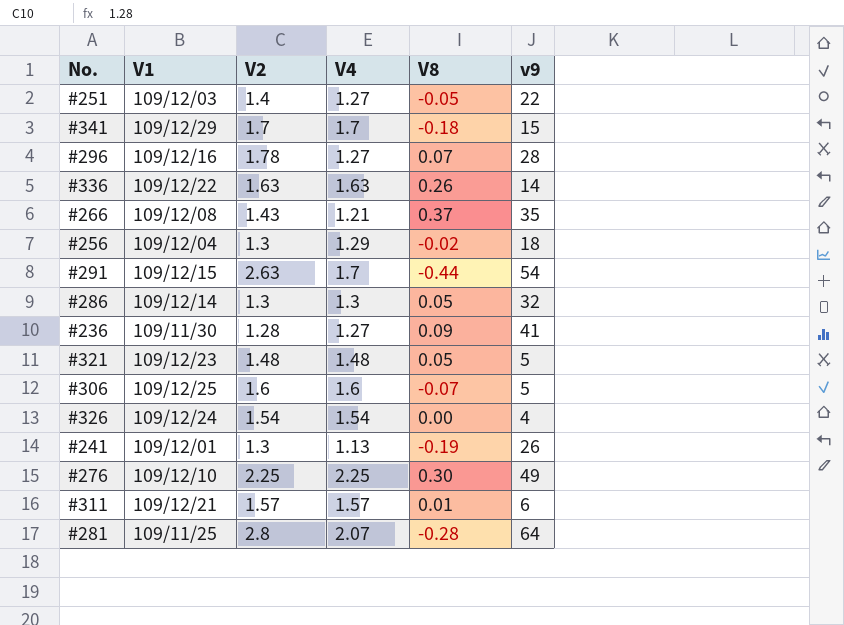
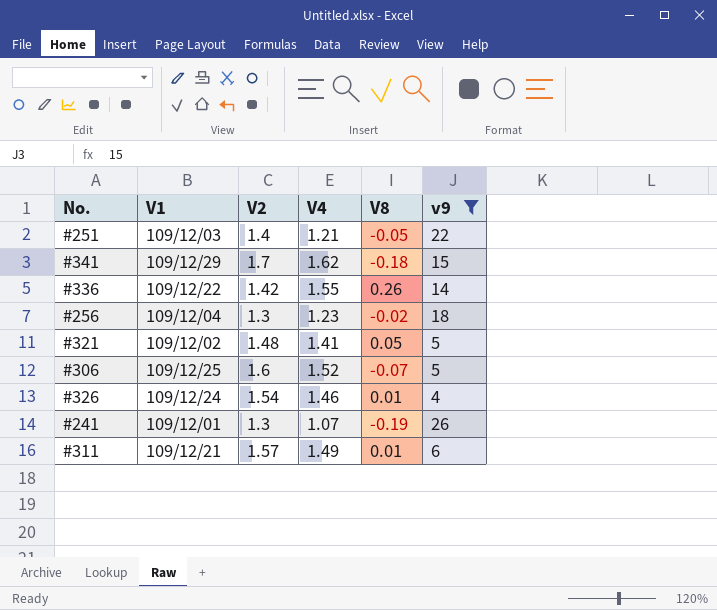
filter: none -> v9 <= 26
#251 | V4: 1.27 -> 1.21
#341 | V4: 1.7 -> 1.62
#336 | V2: 1.63 -> 1.42
#336 | V4: 1.63 -> 1.55
#256 | V4: 1.29 -> 1.23
#321 | V1: 109/12/23 -> 109/12/02
#321 | V4: 1.48 -> 1.41
#306 | V4: 1.6 -> 1.52
#326 | V4: 1.54 -> 1.46
#326 | V8: 0.00 -> 0.01
#241 | V4: 1.13 -> 1.07
#311 | V4: 1.57 -> 1.49

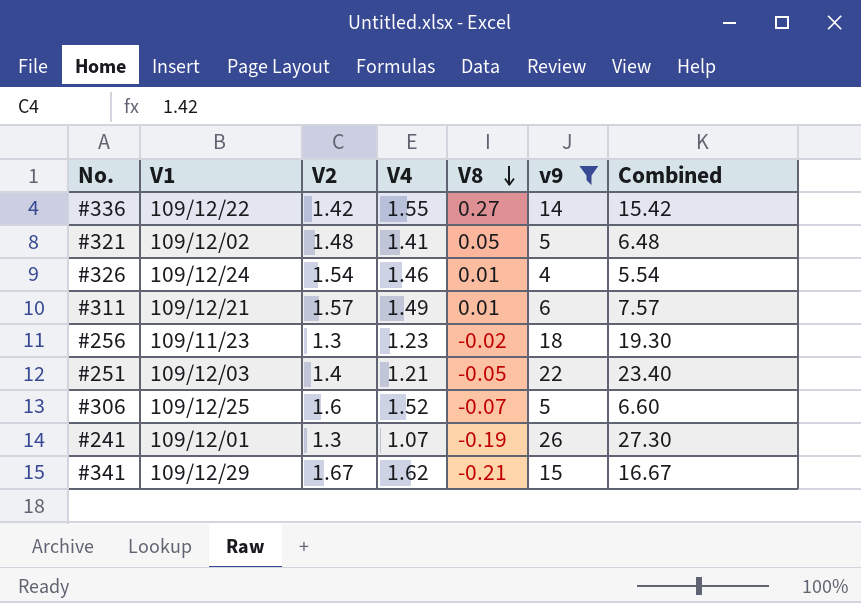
row order: none -> V8 descending
column Combined | formula: none -> [V2] + [v9]
#336 | V8: 0.26 -> 0.27
#256 | V1: 109/12/04 -> 109/11/23
#341 | V2: 1.7 -> 1.67
#341 | V8: -0.18 -> -0.21

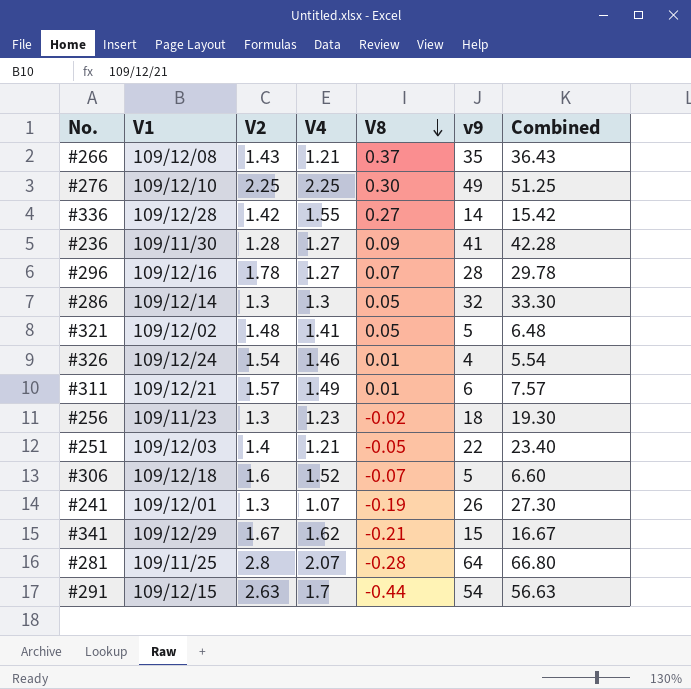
filter: v9 <= 26 -> none
#336 | V1: 109/12/22 -> 109/12/28
#306 | V1: 109/12/25 -> 109/12/18

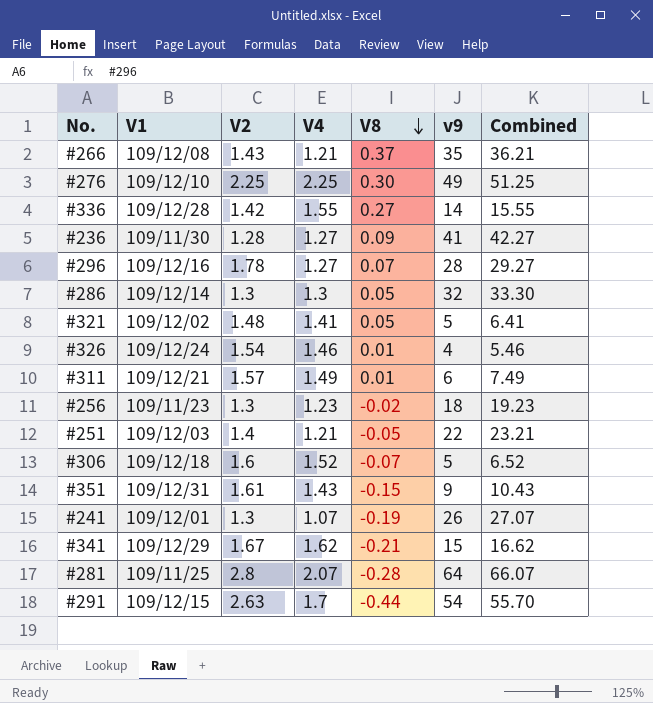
column Combined | formula: [V2] + [v9] -> [V4] + [v9]
row #351: none -> 109/12/31 | 1.61 | 1.43 | -0.15 | 9 | 10.43

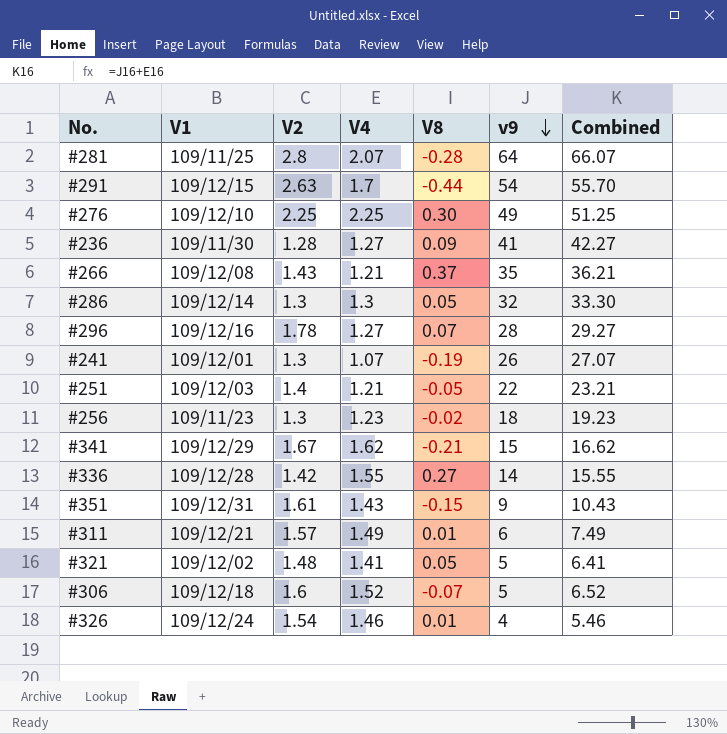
row order: V8 descending -> v9 descending

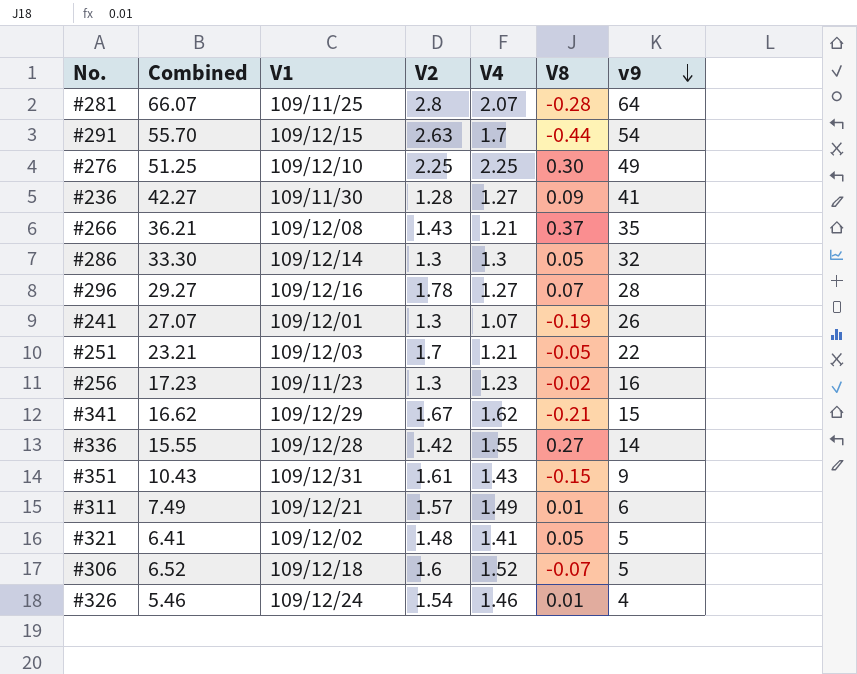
column Combined | position: 7 -> 2
#251 | V2: 1.4 -> 1.7
#256 | Combined: 19.23 -> 17.23
#256 | v9: 18 -> 16

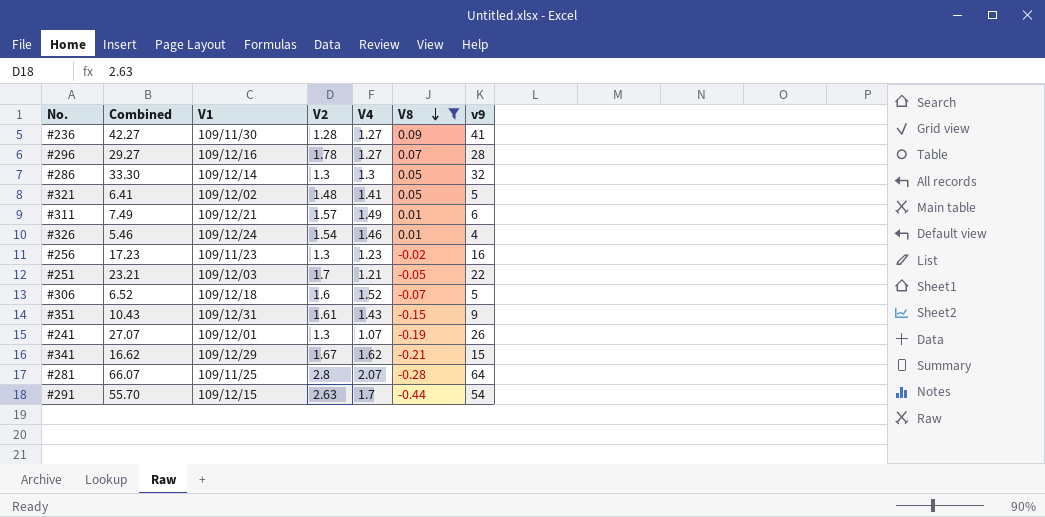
filter: none -> V8 <= 0.09
row order: v9 descending -> V8 descending

